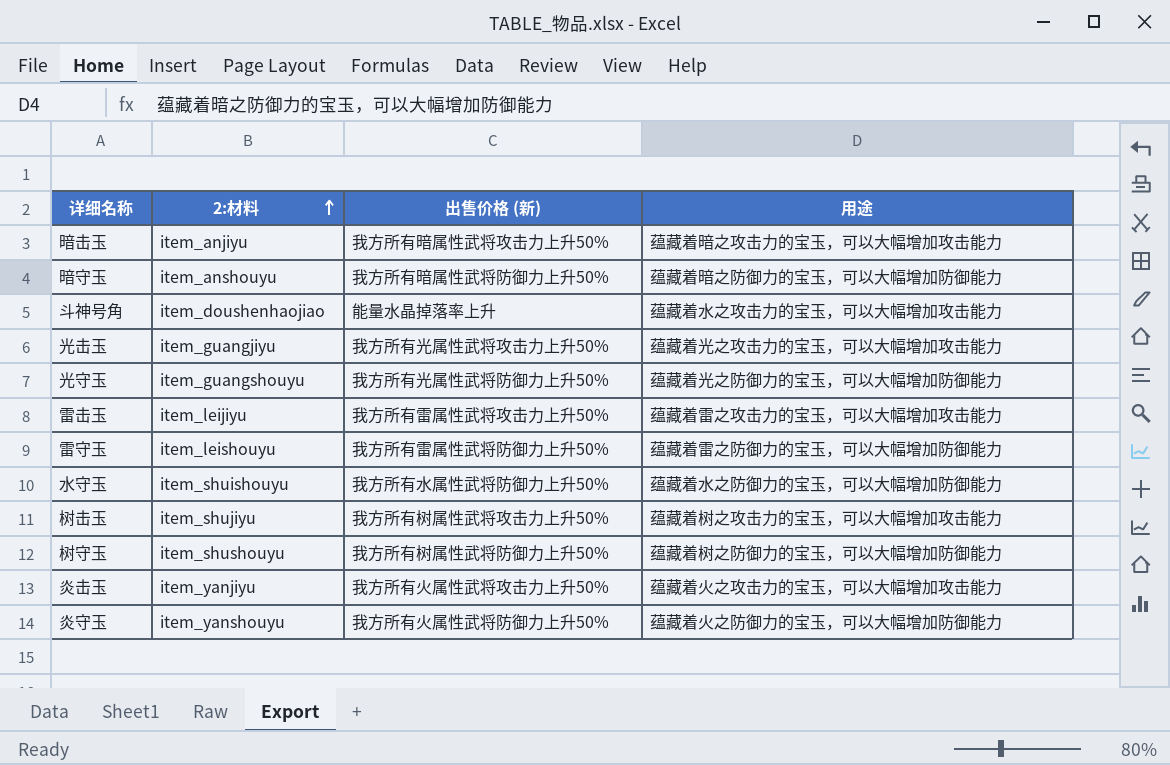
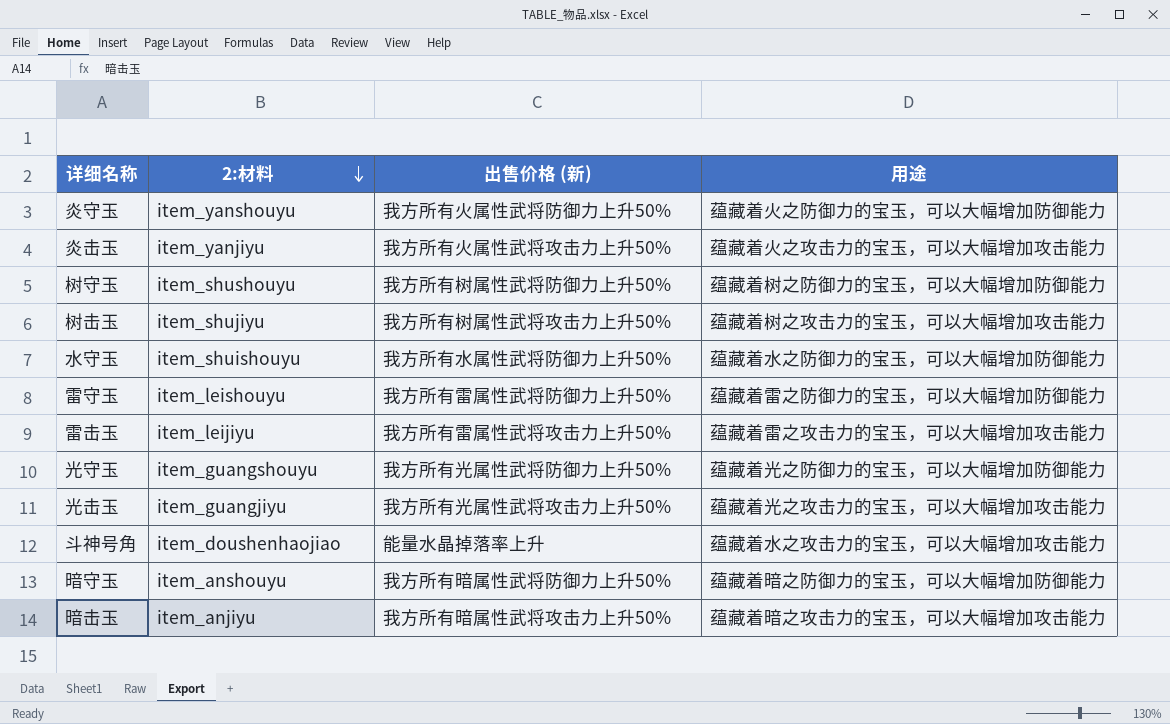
row order: 2:材料 ascending -> 2:材料 descending

